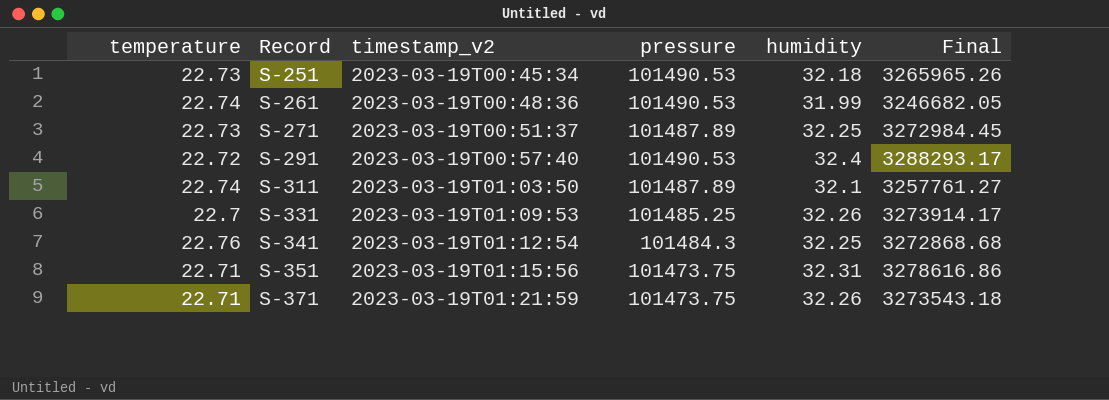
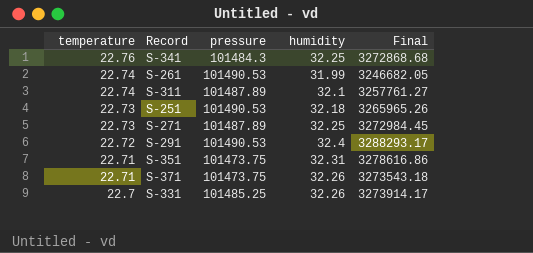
row order: Record ascending -> temperature descending
column timestamp_v2 | position: 3 -> none

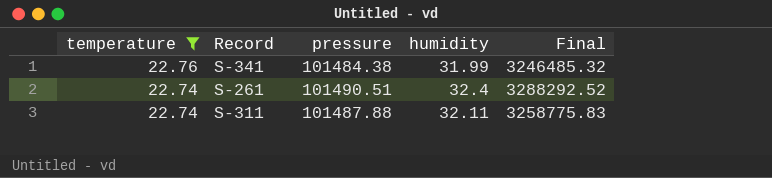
filter: none -> temperature >= 22.74
S-341 | pressure: 101484.3 -> 101484.38
S-341 | humidity: 32.25 -> 31.99
S-341 | Final: 3272868.68 -> 3246485.32
S-261 | pressure: 101490.53 -> 101490.51
S-261 | humidity: 31.99 -> 32.4
S-261 | Final: 3246682.05 -> 3288292.52
S-311 | pressure: 101487.89 -> 101487.88
S-311 | humidity: 32.1 -> 32.11
S-311 | Final: 3257761.27 -> 3258775.83

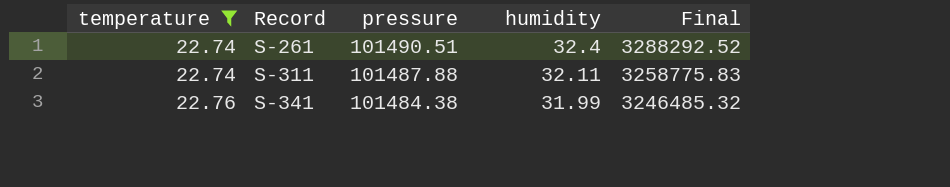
row order: temperature descending -> temperature ascending

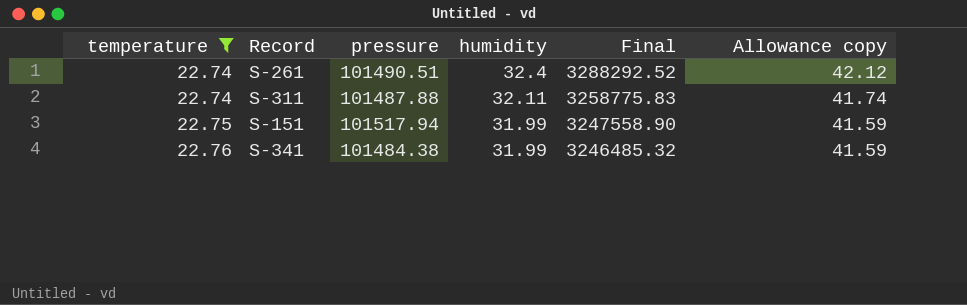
column Allowance copy | formula: none -> [humidity] * 1.3
row S-151: none -> 22.75 | 101517.94 | 31.99 | 3247558.90 | 41.59

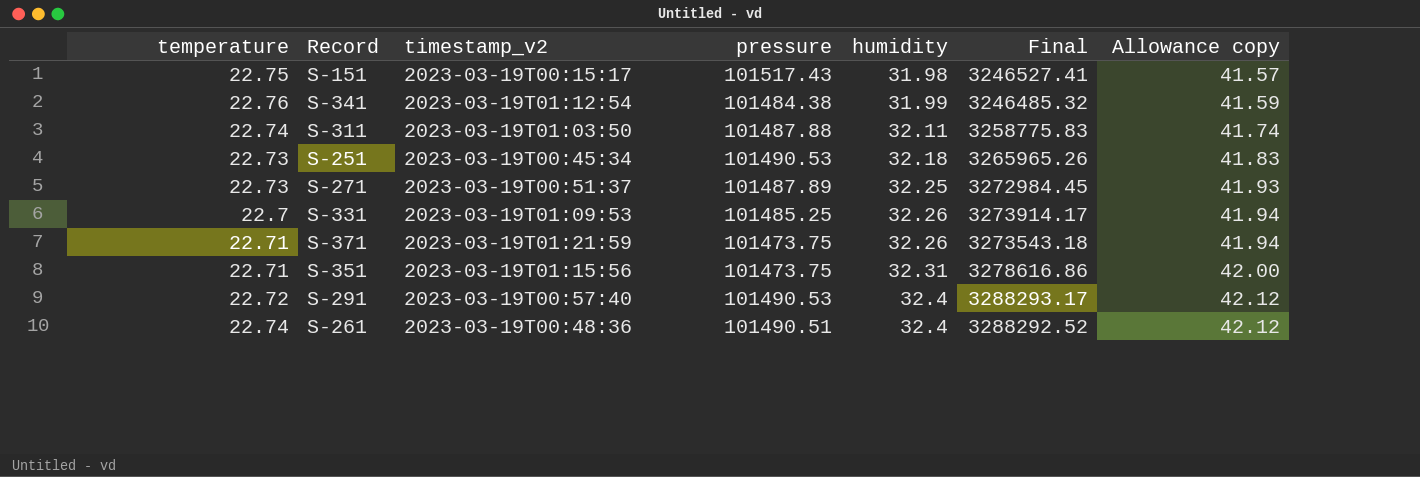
filter: temperature >= 22.74 -> none
row order: temperature ascending -> humidity ascending
column timestamp_v2 | position: none -> 3
S-151 | pressure: 101517.94 -> 101517.43
S-151 | humidity: 31.99 -> 31.98
S-151 | Final: 3247558.90 -> 3246527.41
S-151 | Allowance copy: 41.59 -> 41.57

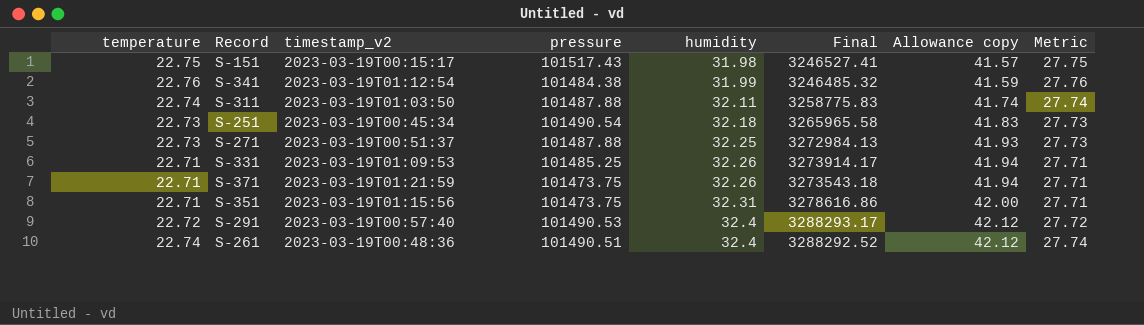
column Metric | formula: none -> [temperature] + 5
S-251 | pressure: 101490.53 -> 101490.54
S-251 | Final: 3265965.26 -> 3265965.58
S-271 | pressure: 101487.89 -> 101487.88
S-271 | Final: 3272984.45 -> 3272984.13
S-331 | temperature: 22.7 -> 22.71

